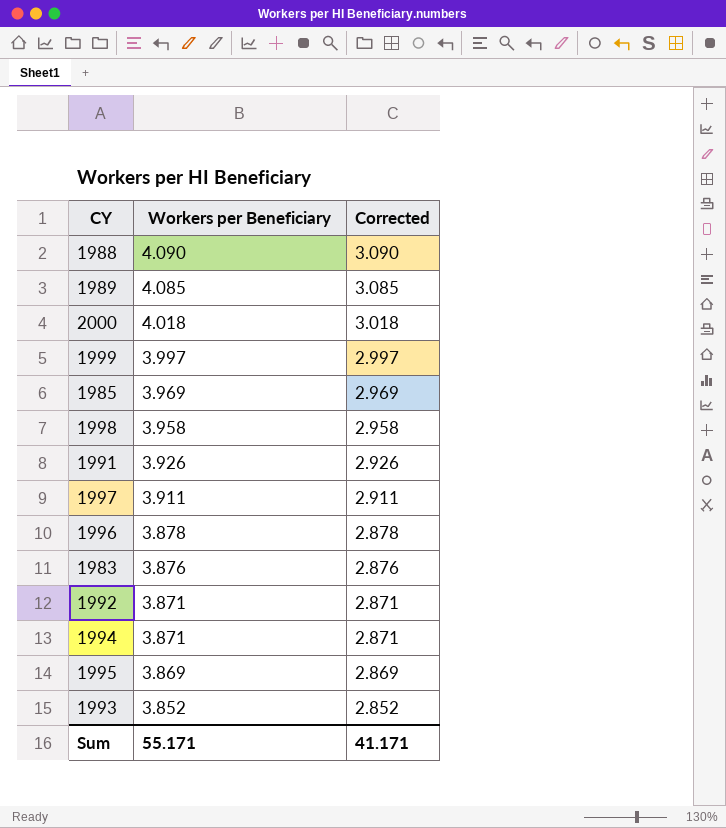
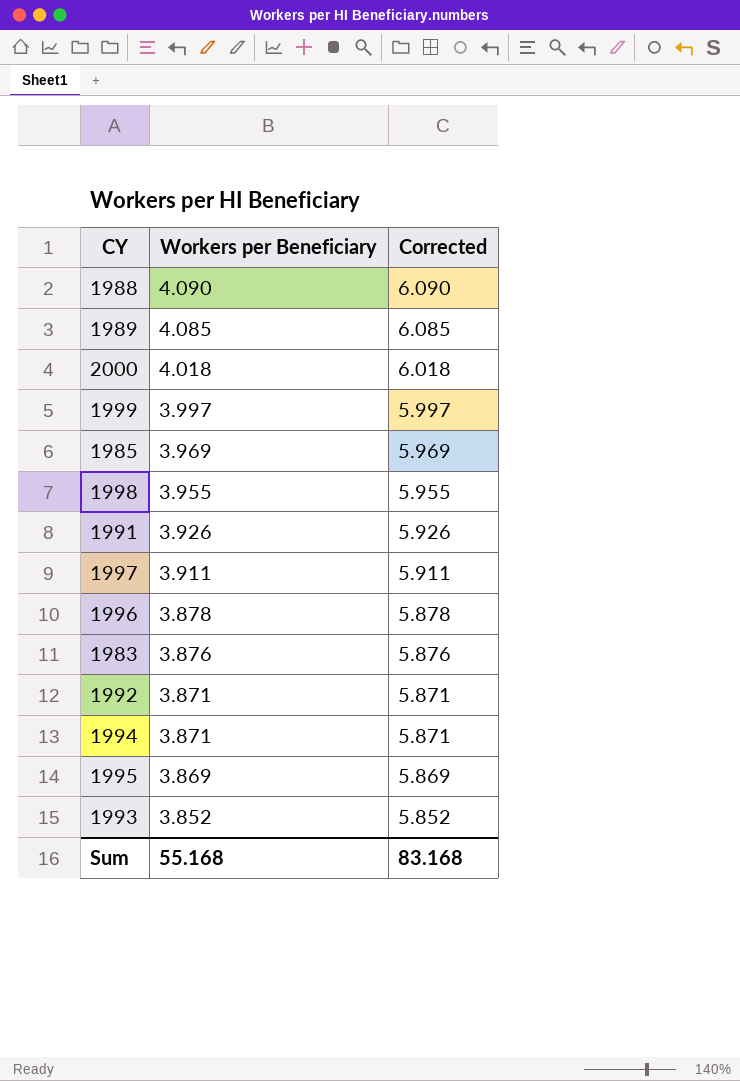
column Corrected | formula: [Workers per Beneficiary] - 1 -> [Workers per Beneficiary] + 2
1998 | Workers per Beneficiary: 3.958 -> 3.955
Sum | Workers per Beneficiary: 55.171 -> 55.168
Sum | Corrected: 41.171 -> 83.168

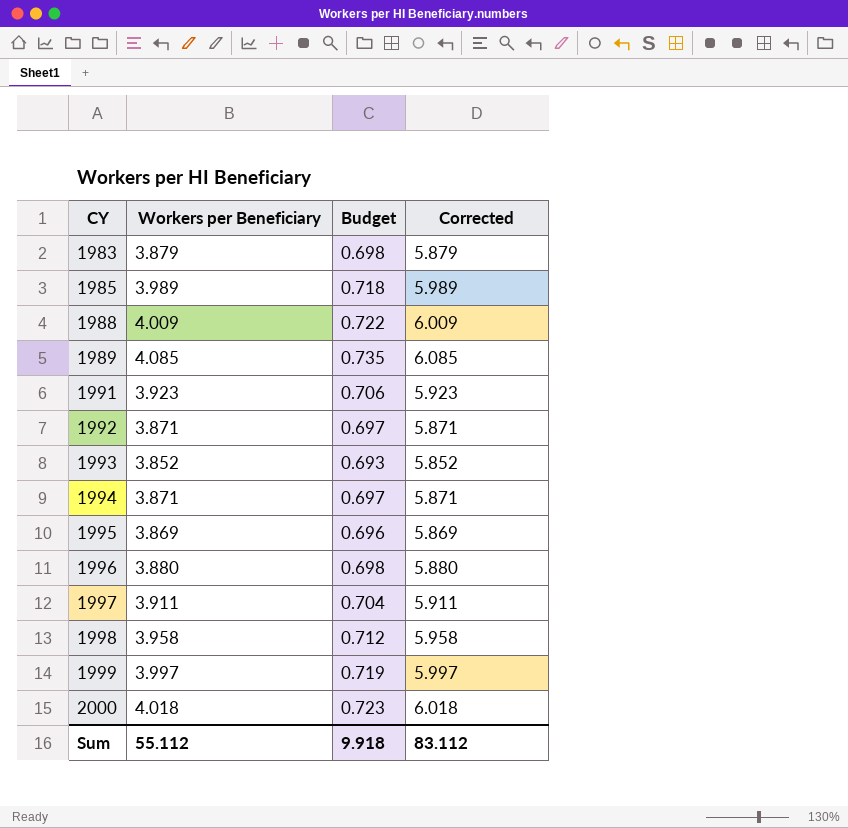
row order: Workers per Beneficiary descending -> CY ascending
column Budget | formula: none -> [Workers per Beneficiary] * 0.18
1983 | Workers per Beneficiary: 3.876 -> 3.879
1983 | Corrected: 5.876 -> 5.879
1985 | Workers per Beneficiary: 3.969 -> 3.989
1985 | Corrected: 5.969 -> 5.989
1988 | Workers per Beneficiary: 4.090 -> 4.009
1988 | Corrected: 6.090 -> 6.009
1991 | Workers per Beneficiary: 3.926 -> 3.923
1991 | Corrected: 5.926 -> 5.923
1996 | Workers per Beneficiary: 3.878 -> 3.880
1996 | Corrected: 5.878 -> 5.880
1998 | Workers per Beneficiary: 3.955 -> 3.958
1998 | Corrected: 5.955 -> 5.958
Sum | Workers per Beneficiary: 55.168 -> 55.112
Sum | Corrected: 83.168 -> 83.112

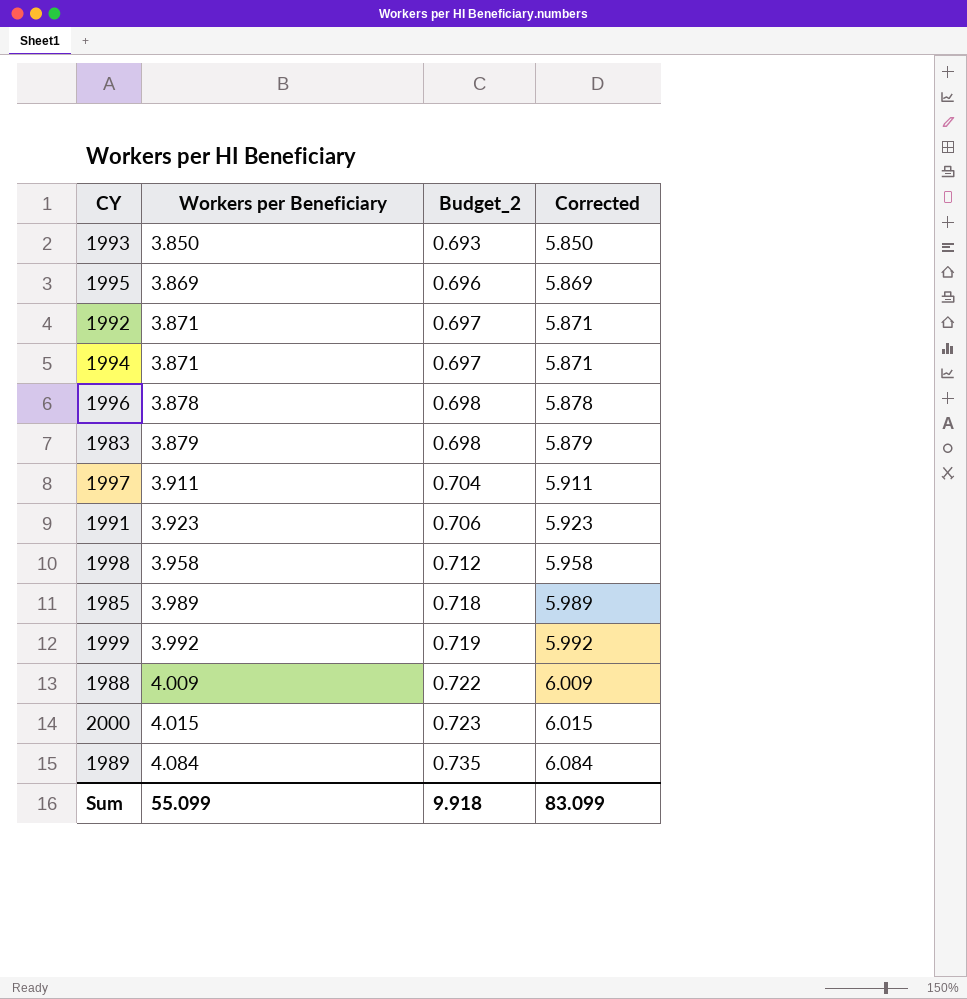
row order: CY ascending -> Workers per Beneficiary ascending
column name: Budget -> Budget_2
1993 | Workers per Beneficiary: 3.852 -> 3.850
1993 | Corrected: 5.852 -> 5.850
1996 | Workers per Beneficiary: 3.880 -> 3.878
1996 | Corrected: 5.880 -> 5.878
1999 | Workers per Beneficiary: 3.997 -> 3.992
1999 | Corrected: 5.997 -> 5.992
2000 | Workers per Beneficiary: 4.018 -> 4.015
2000 | Corrected: 6.018 -> 6.015
1989 | Workers per Beneficiary: 4.085 -> 4.084
1989 | Corrected: 6.085 -> 6.084
Sum | Workers per Beneficiary: 55.112 -> 55.099
Sum | Corrected: 83.112 -> 83.099

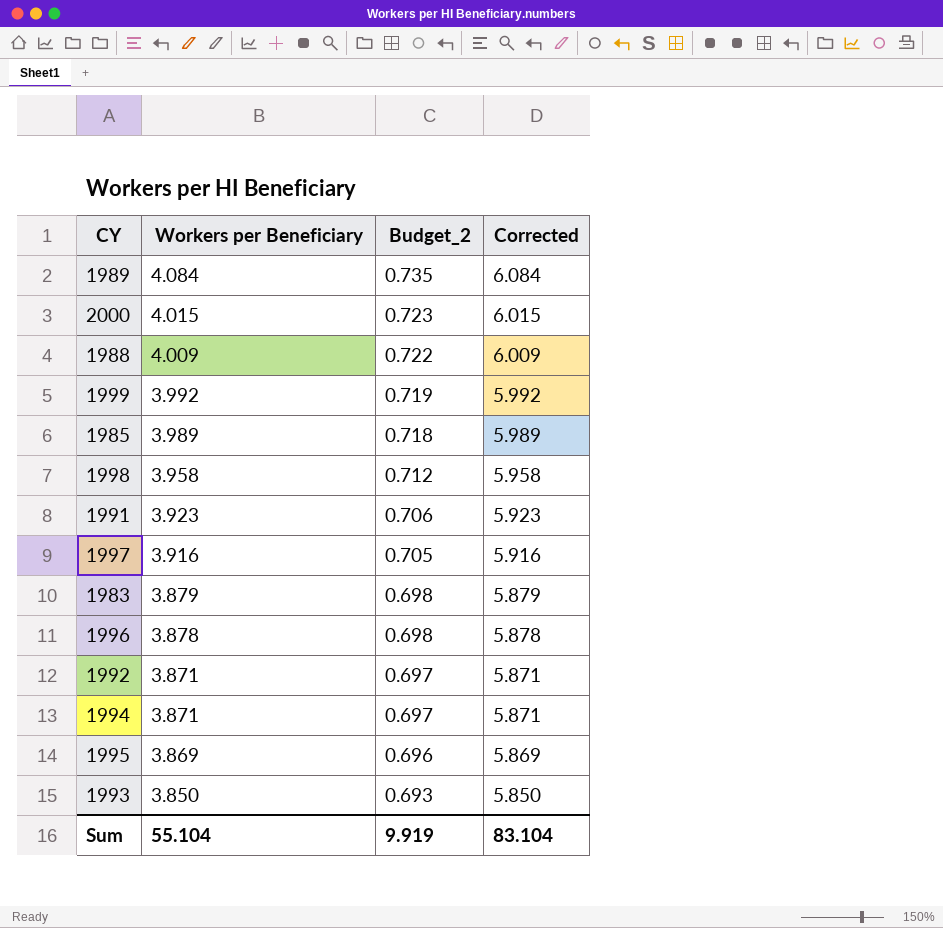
row order: Workers per Beneficiary ascending -> Workers per Beneficiary descending
1997 | Workers per Beneficiary: 3.911 -> 3.916
1997 | Budget_2: 0.704 -> 0.705
1997 | Corrected: 5.911 -> 5.916
Sum | Workers per Beneficiary: 55.099 -> 55.104
Sum | Budget_2: 9.918 -> 9.919
Sum | Corrected: 83.099 -> 83.104

